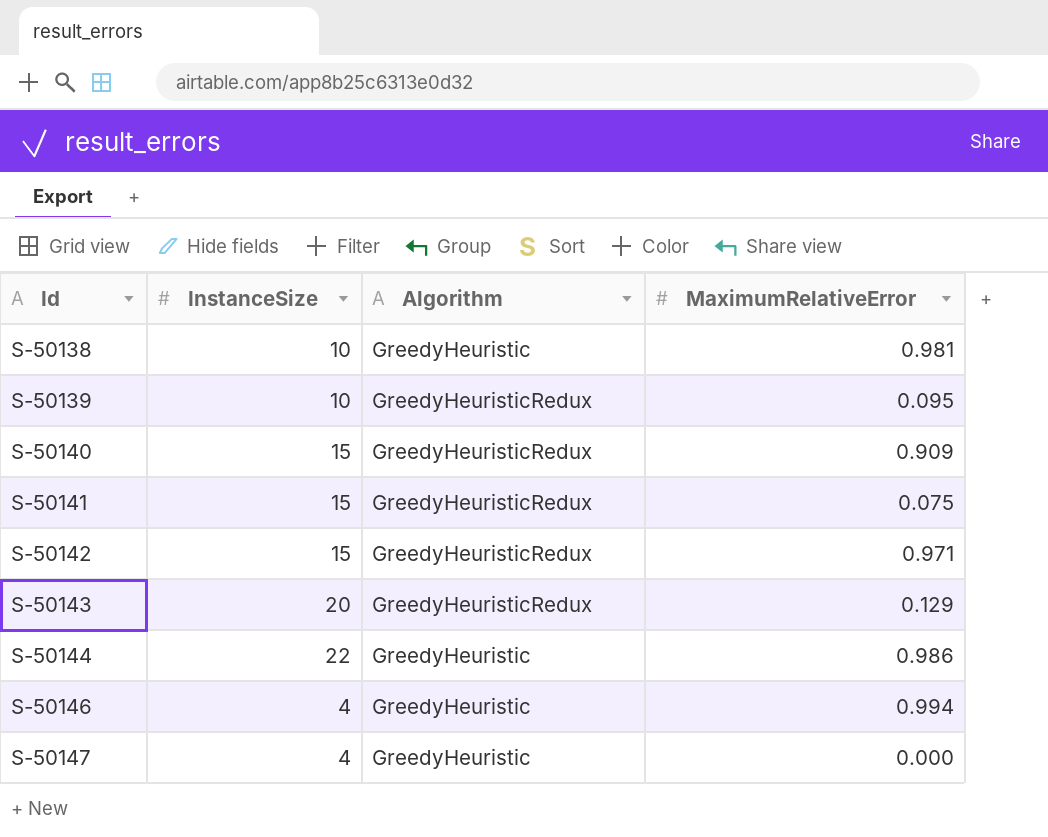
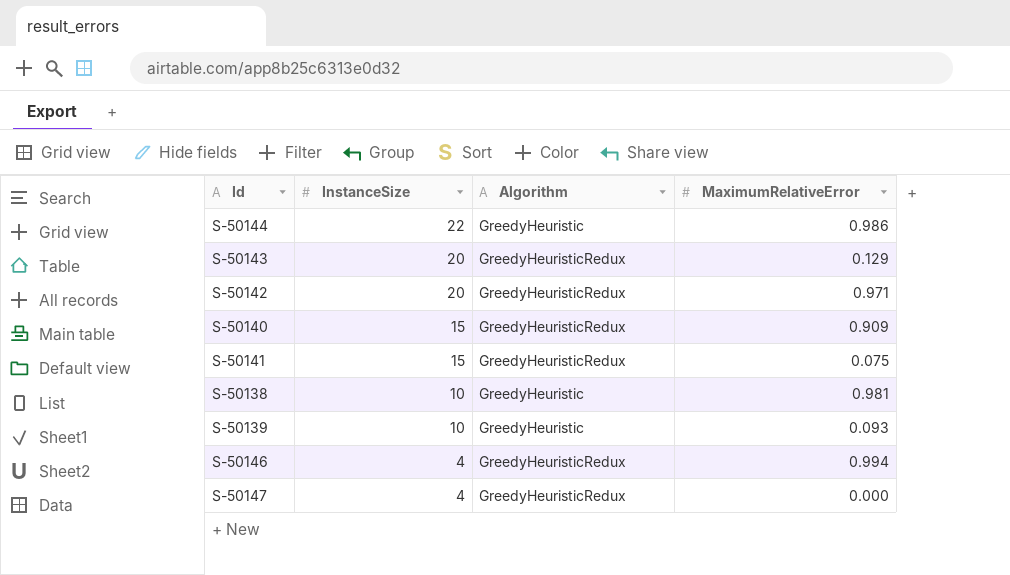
row order: Id ascending -> InstanceSize descending
S-50142 | InstanceSize: 15 -> 20
S-50139 | Algorithm: GreedyHeuristicRedux -> GreedyHeuristic
S-50139 | MaximumRelativeError: 0.095 -> 0.093
S-50146 | Algorithm: GreedyHeuristic -> GreedyHeuristicRedux
S-50147 | Algorithm: GreedyHeuristic -> GreedyHeuristicRedux

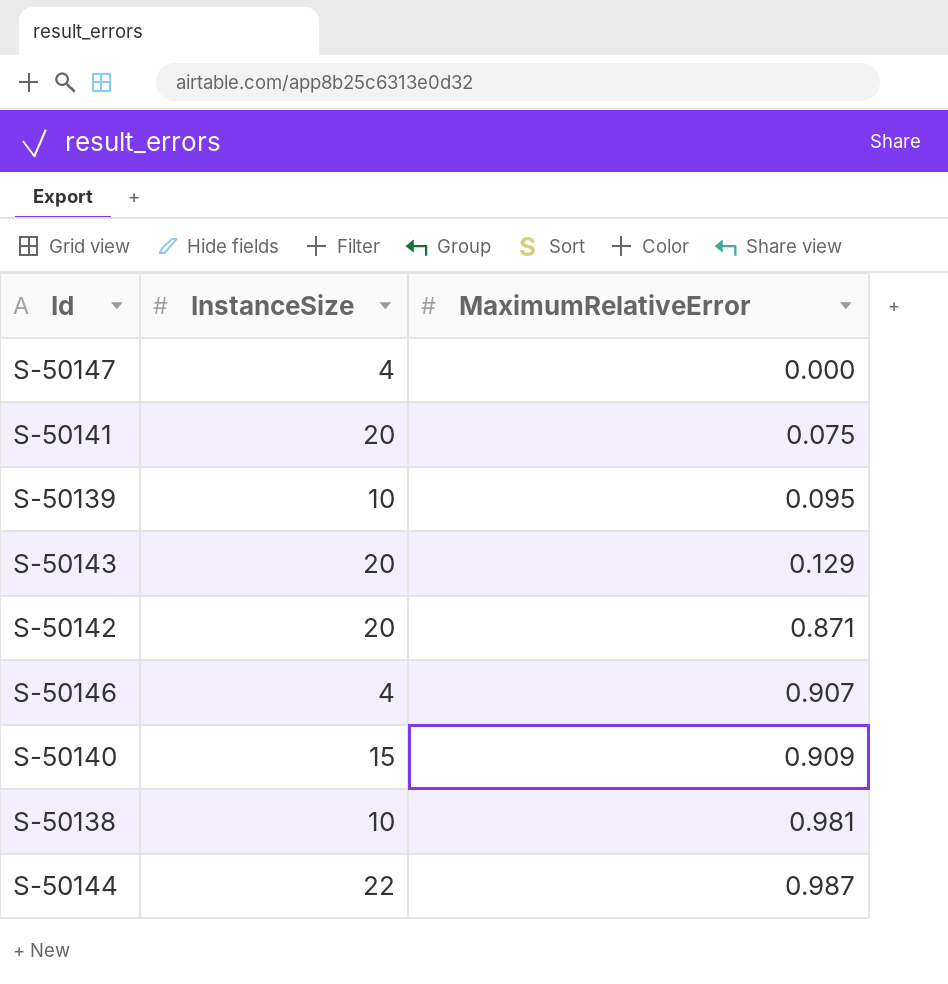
row order: InstanceSize descending -> MaximumRelativeError ascending
column Algorithm | position: 3 -> none
S-50141 | InstanceSize: 15 -> 20
S-50139 | MaximumRelativeError: 0.093 -> 0.095
S-50142 | MaximumRelativeError: 0.971 -> 0.871
S-50146 | MaximumRelativeError: 0.994 -> 0.907
S-50144 | MaximumRelativeError: 0.986 -> 0.987

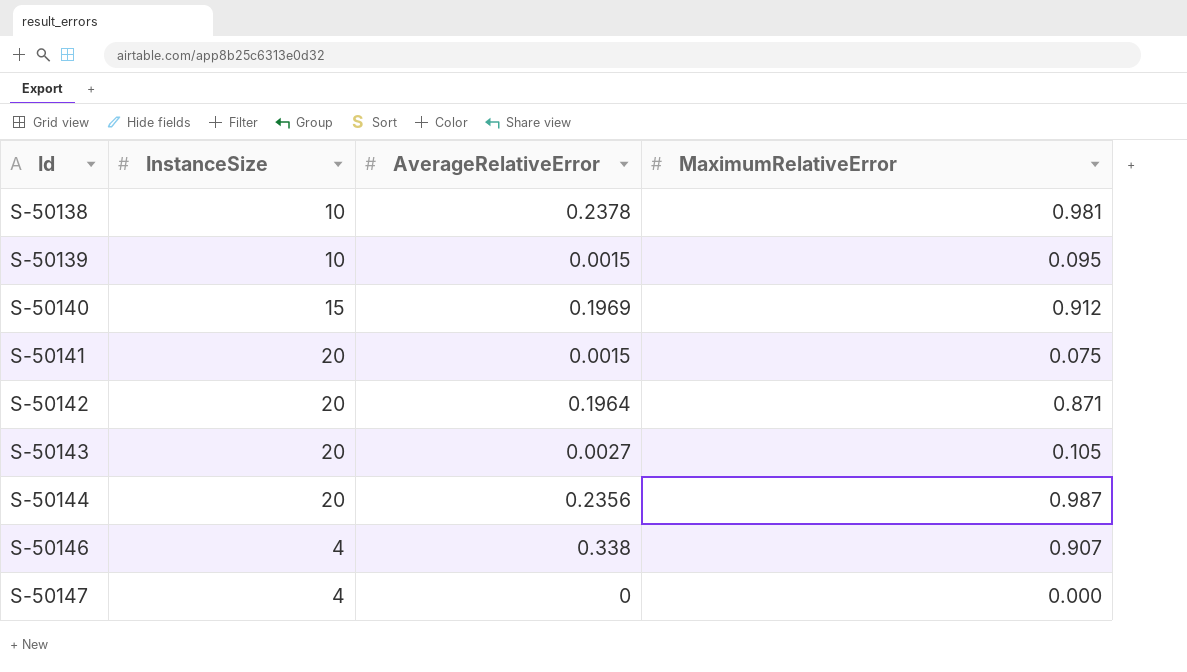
row order: MaximumRelativeError ascending -> Id ascending
column AverageRelativeError | position: none -> 3
S-50140 | MaximumRelativeError: 0.909 -> 0.912
S-50143 | MaximumRelativeError: 0.129 -> 0.105
S-50144 | InstanceSize: 22 -> 20

